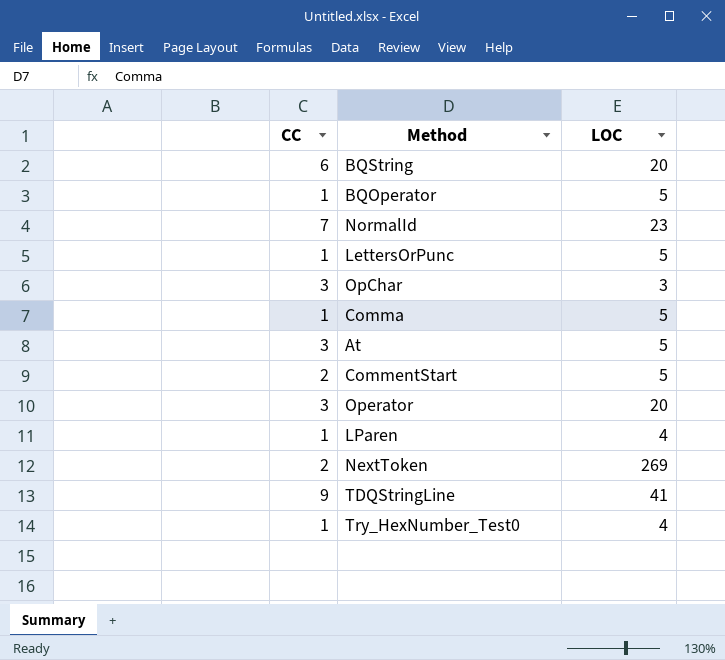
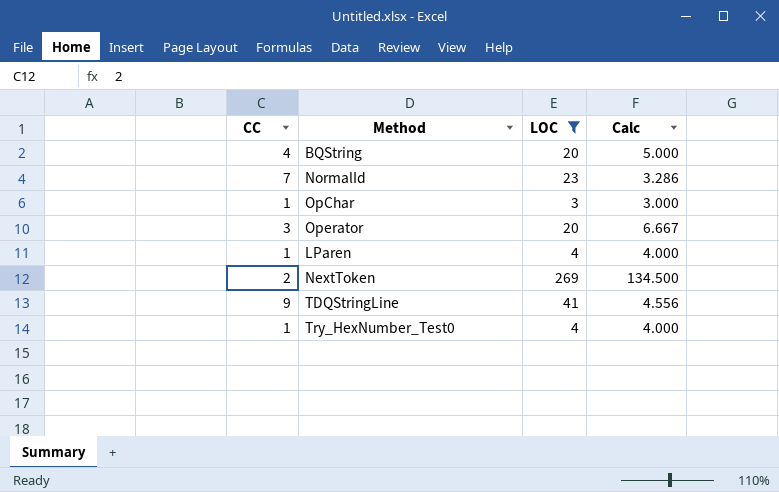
filter: none -> LOC != 5
column Calc | formula: none -> [LOC] / [CC]
BQString | CC: 6 -> 4
OpChar | CC: 3 -> 1

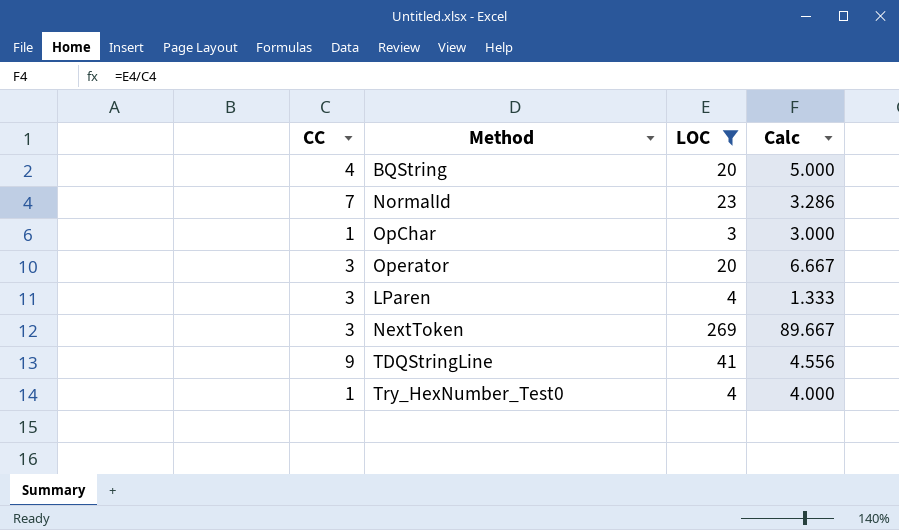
LParen | CC: 1 -> 3
LParen | Calc: 4.000 -> 1.333
NextToken | CC: 2 -> 3
NextToken | Calc: 134.500 -> 89.667

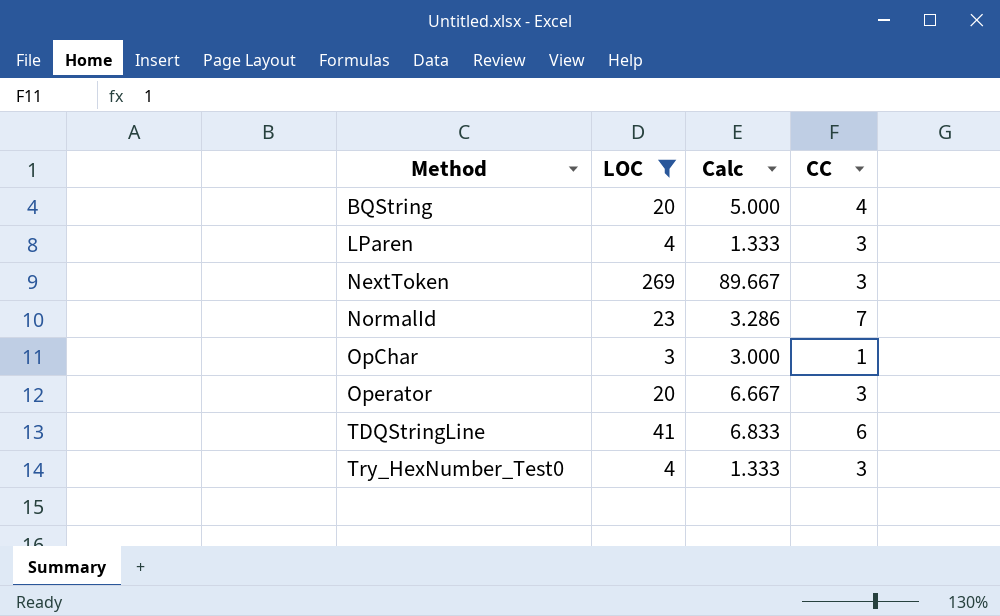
row order: none -> Method ascending
column CC | position: 1 -> 4
TDQStringLine | Calc: 4.556 -> 6.833
TDQStringLine | CC: 9 -> 6
Try_HexNumber_Test0 | Calc: 4.000 -> 1.333
Try_HexNumber_Test0 | CC: 1 -> 3

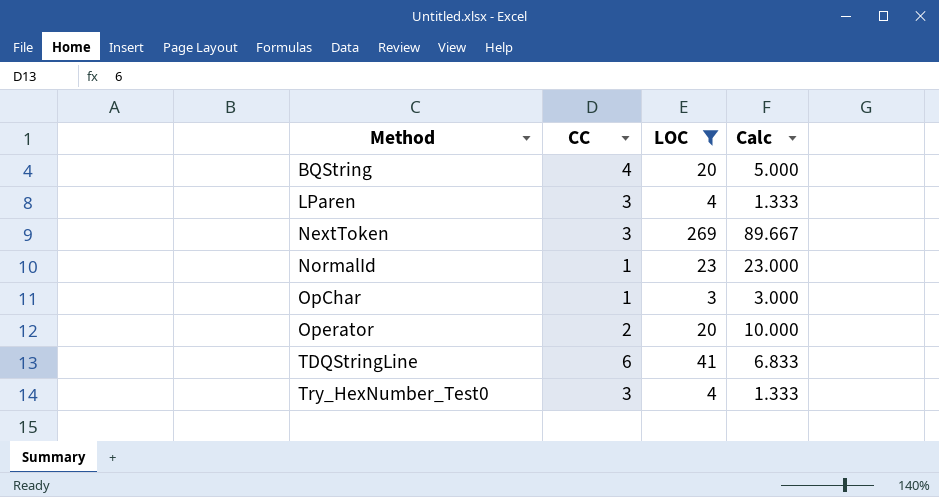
column CC | position: 4 -> 2
NormalId | CC: 7 -> 1
NormalId | Calc: 3.286 -> 23.000
Operator | CC: 3 -> 2
Operator | Calc: 6.667 -> 10.000

